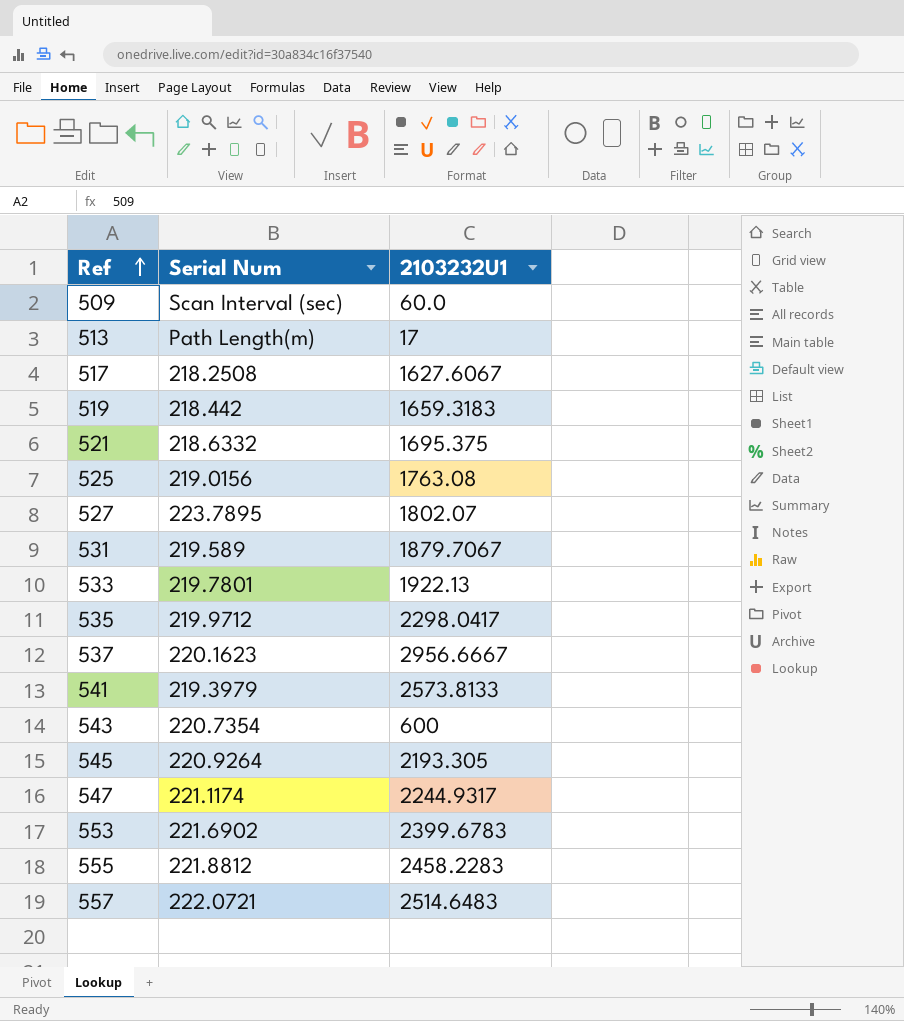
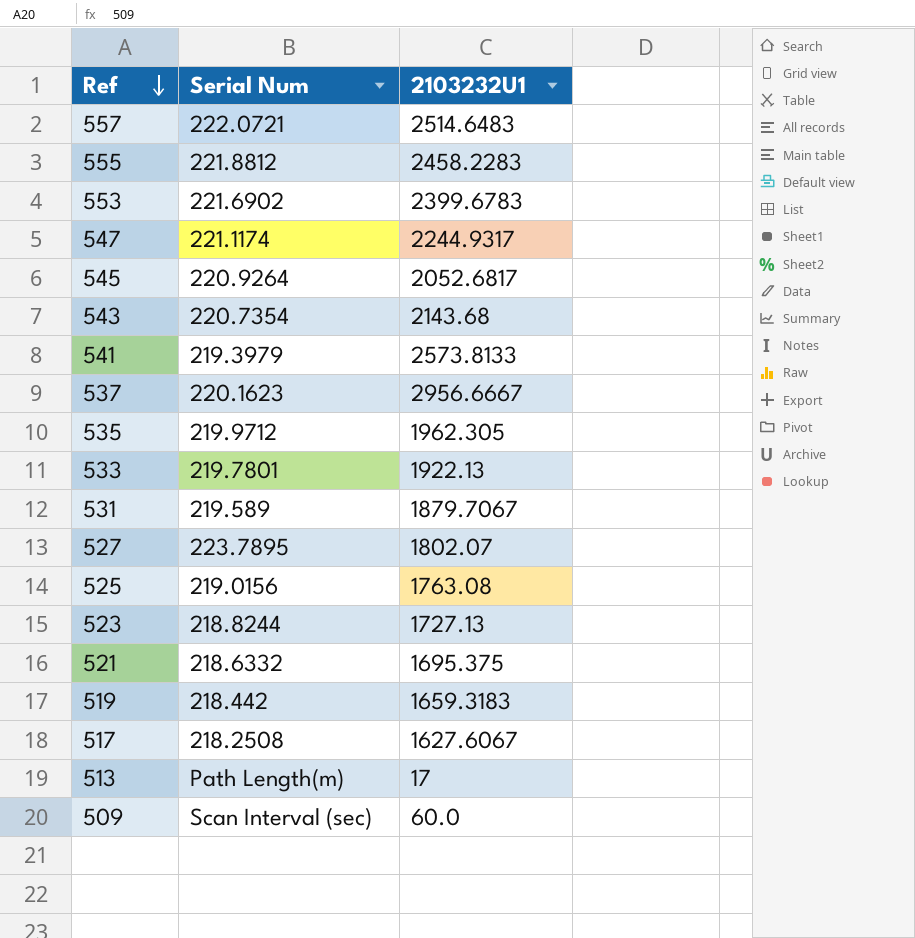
row order: Ref ascending -> Ref descending
545 | 2103232U1: 2193.305 -> 2052.6817
543 | 2103232U1: 600 -> 2143.68
535 | 2103232U1: 2298.0417 -> 1962.305
row 523: none -> 218.8244 | 1727.13

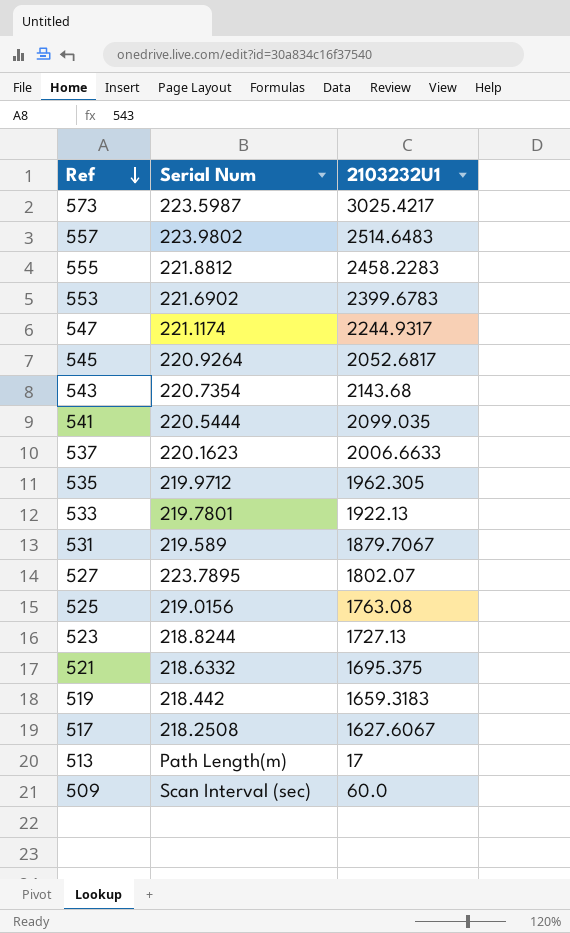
row 573: none -> 223.5987 | 3025.4217
557 | Serial Num: 222.0721 -> 223.9802
541 | Serial Num: 219.3979 -> 220.5444
541 | 2103232U1: 2573.8133 -> 2099.035
537 | 2103232U1: 2956.6667 -> 2006.6633

